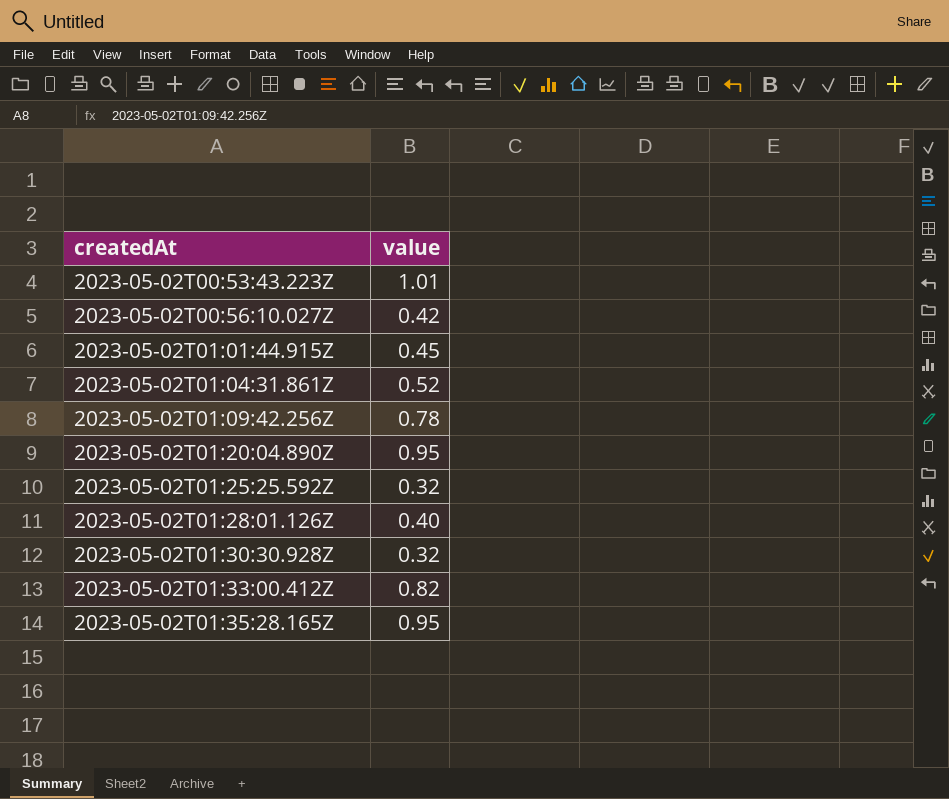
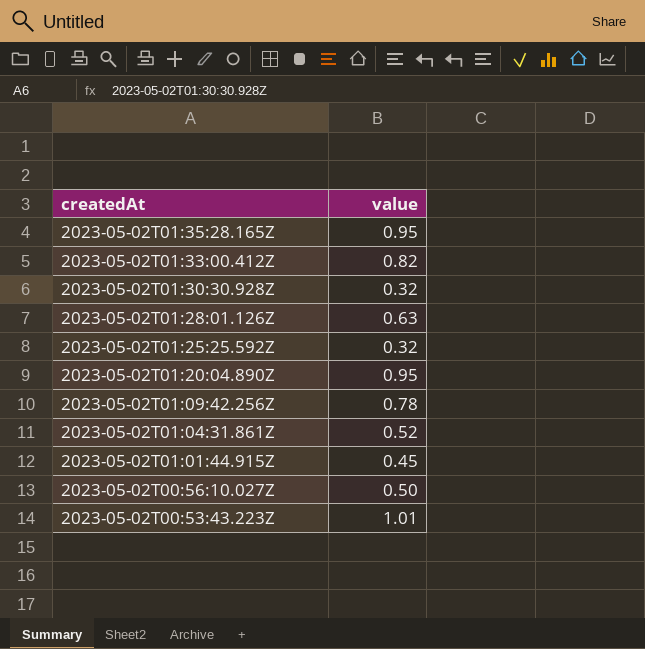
row order: createdAt ascending -> createdAt descending
2023-05-02T01:28:01.126Z | value: 0.40 -> 0.63
2023-05-02T00:56:10.027Z | value: 0.42 -> 0.50

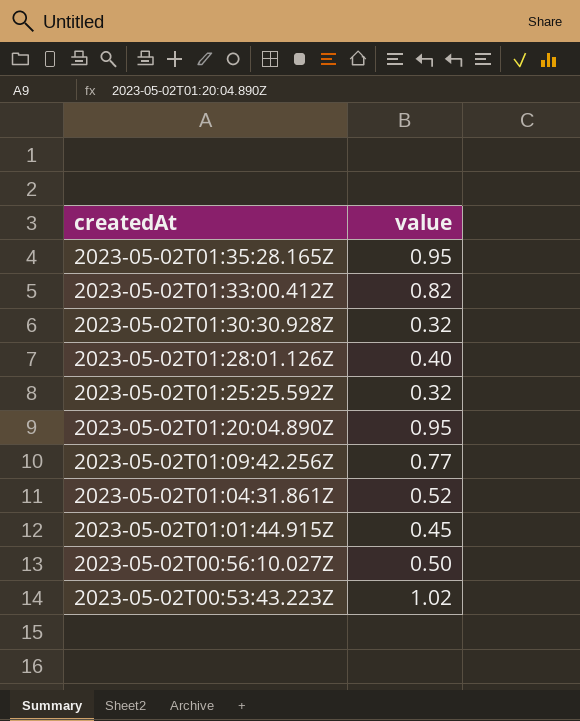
2023-05-02T01:28:01.126Z | value: 0.63 -> 0.40
2023-05-02T01:09:42.256Z | value: 0.78 -> 0.77
2023-05-02T00:53:43.223Z | value: 1.01 -> 1.02

